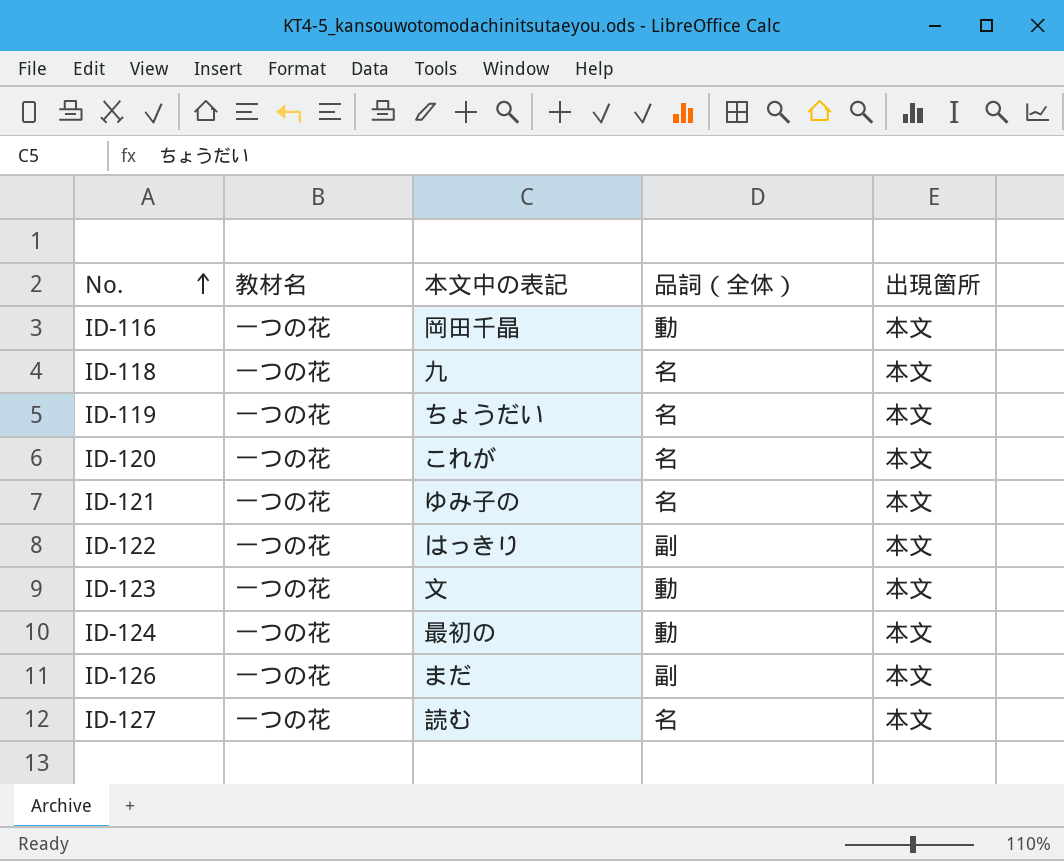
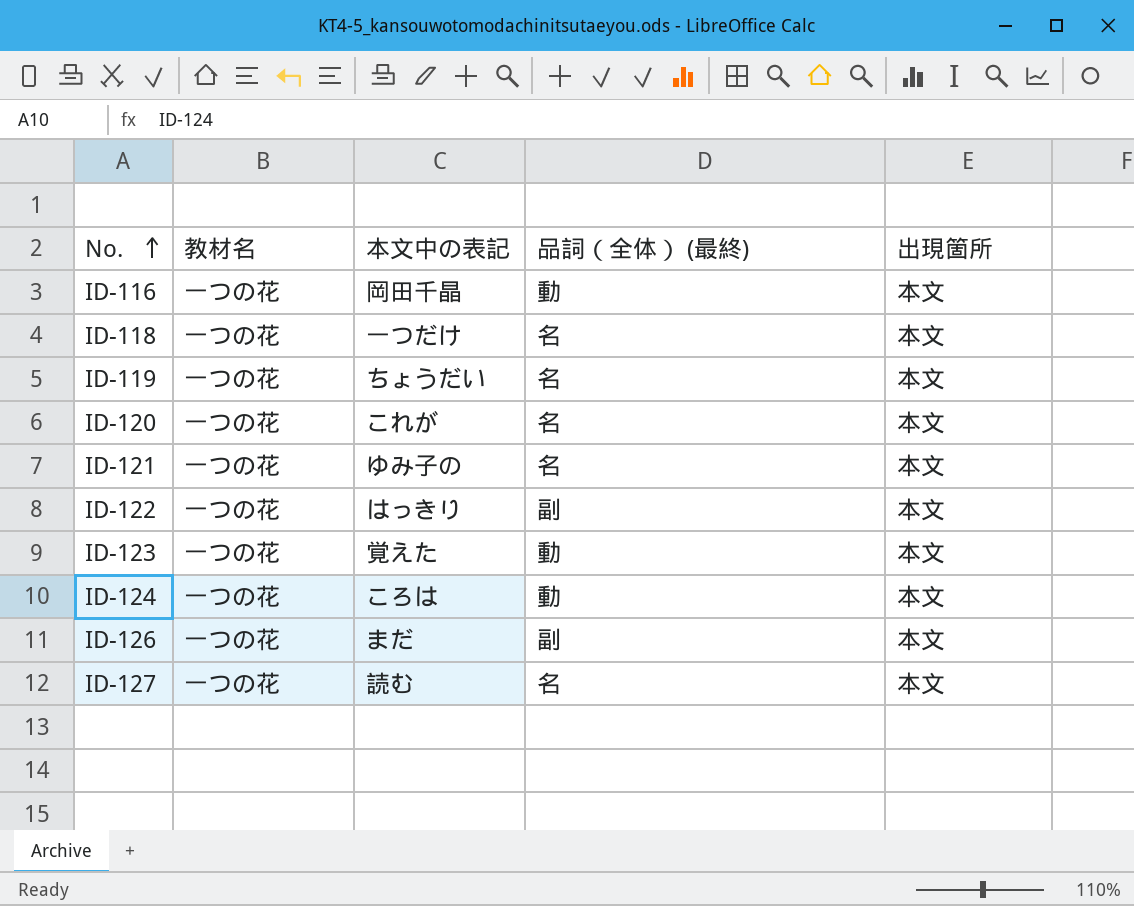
column name: 品詞（全体） -> 品詞（全体） (最終)
ID-118 | 本文中の表記: 九 -> 一つだけ
ID-123 | 本文中の表記: 文 -> 覚えた
ID-124 | 本文中の表記: 最初の -> ころは

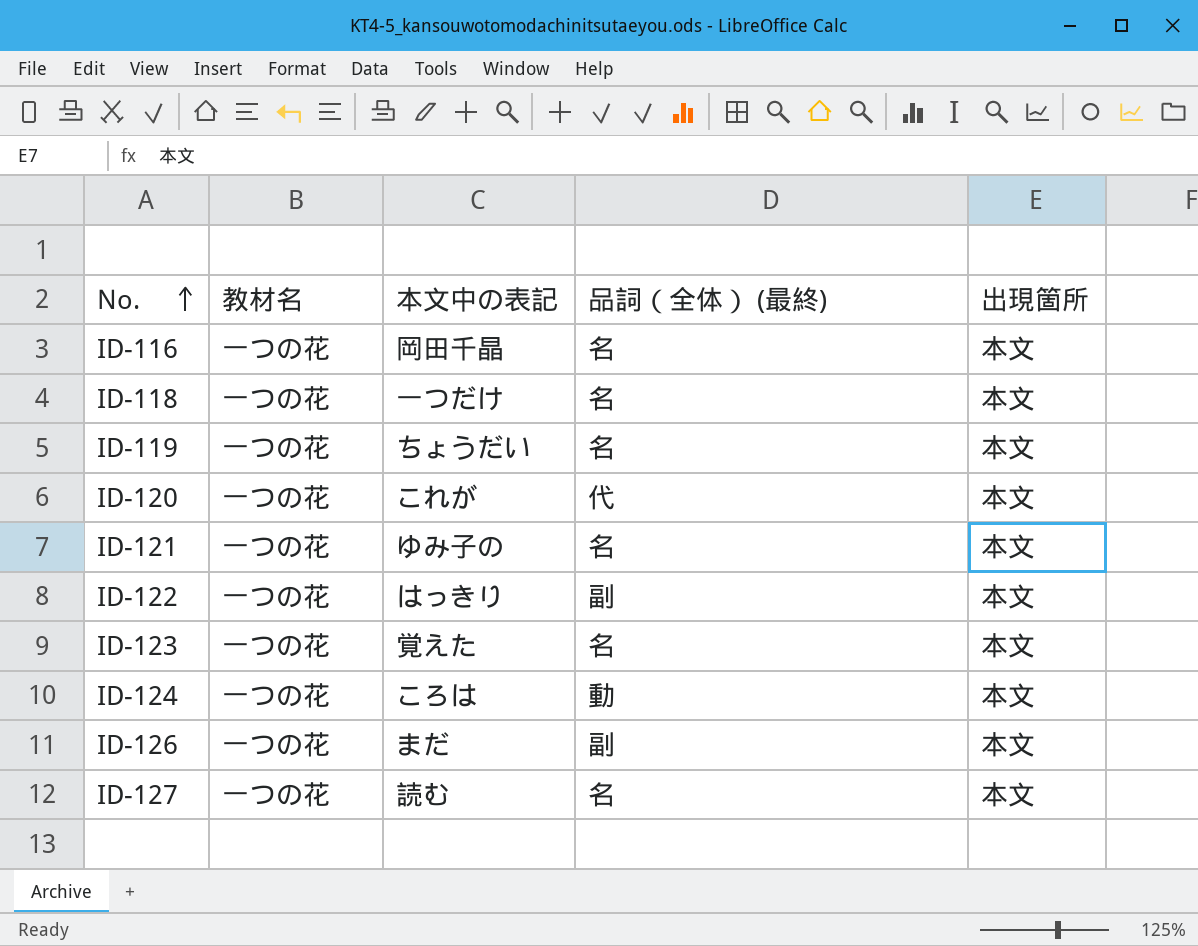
ID-116 | 品詞（全体） (最終): 動 -> 名
ID-120 | 品詞（全体） (最終): 名 -> 代
ID-123 | 品詞（全体） (最終): 動 -> 名

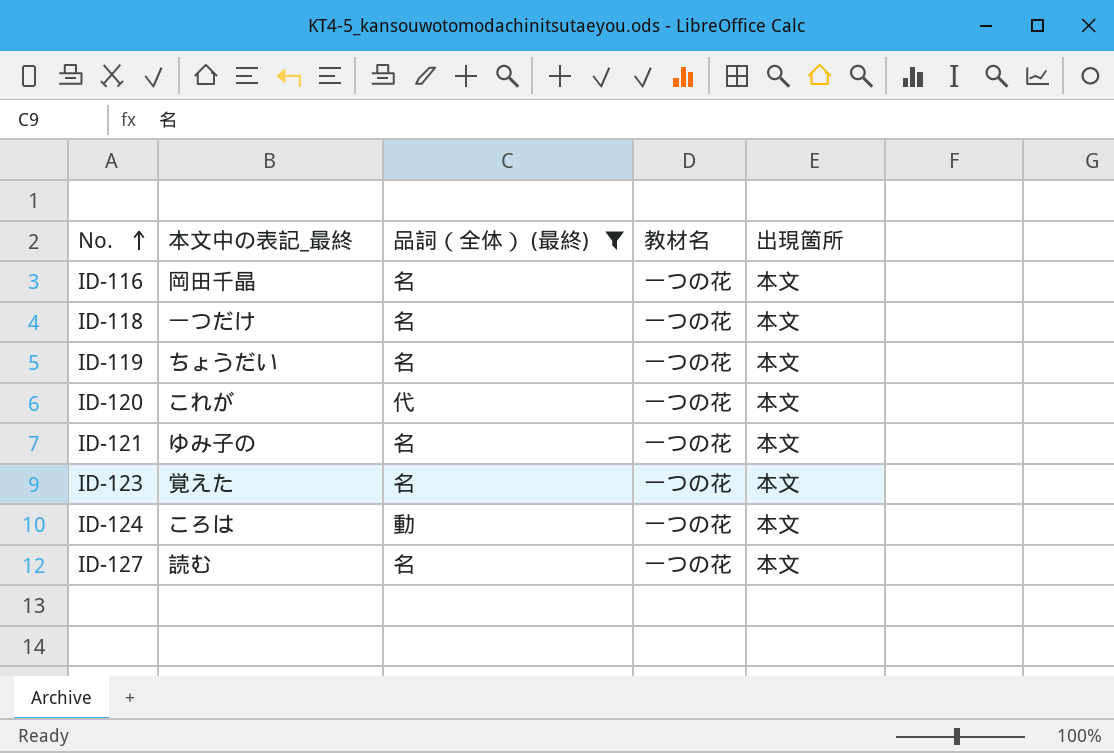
filter: none -> 品詞（全体） (最終) != 副
column name: 本文中の表記 -> 本文中の表記_最終
column 教材名 | position: 2 -> 4

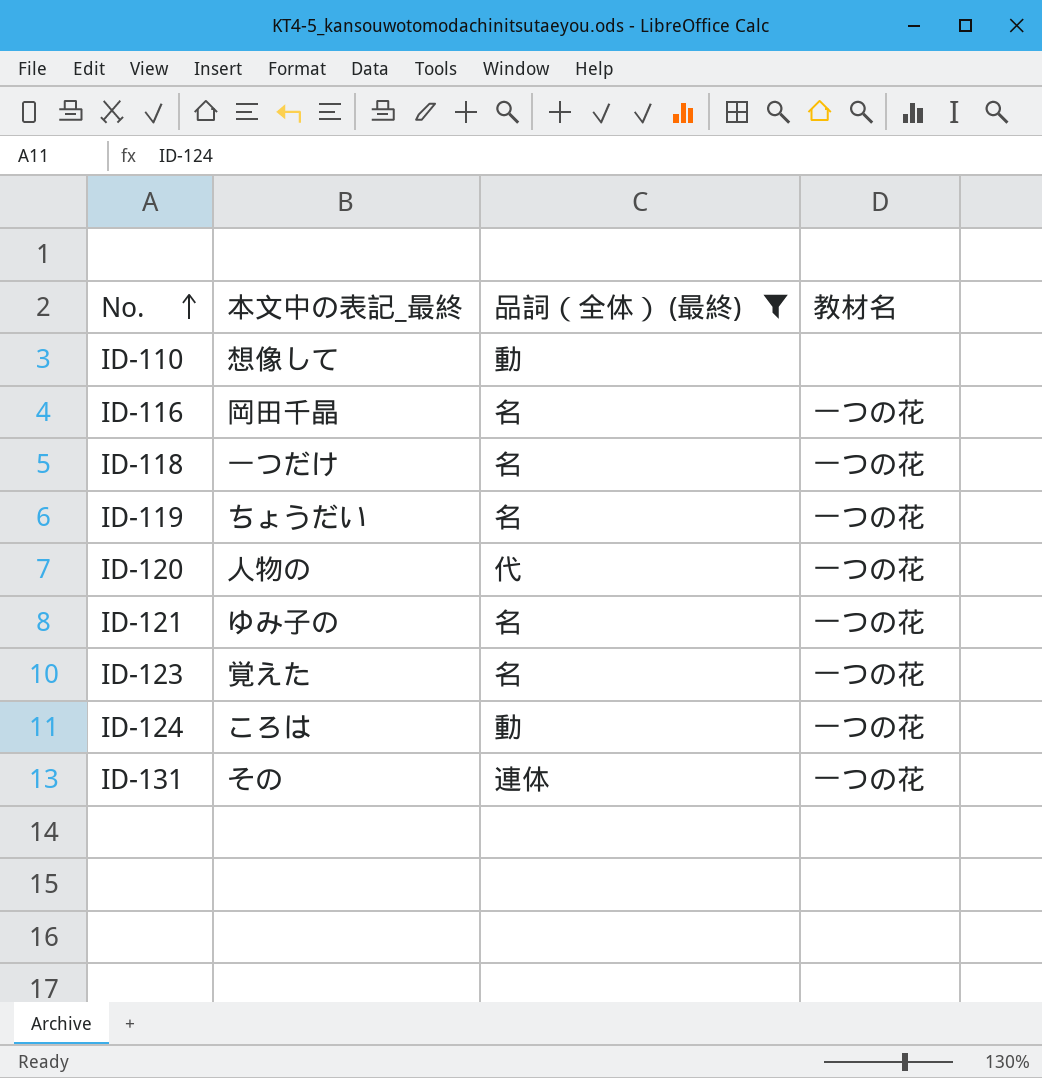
column 出現箇所 | position: 5 -> none
row ID-127: 読む | 名 | 一つの花 | 本文 -> none
row ID-110: none -> 想像して | 動 | none
ID-120 | 本文中の表記_最終: これが -> 人物の
row ID-131: none -> その | 連体 | 一つの花

